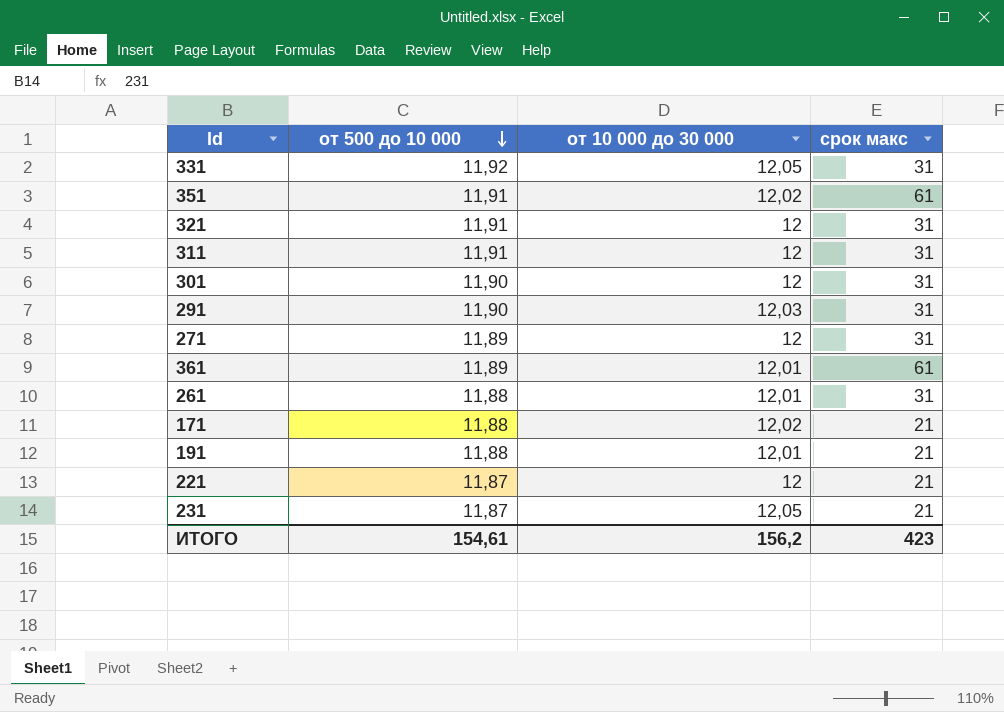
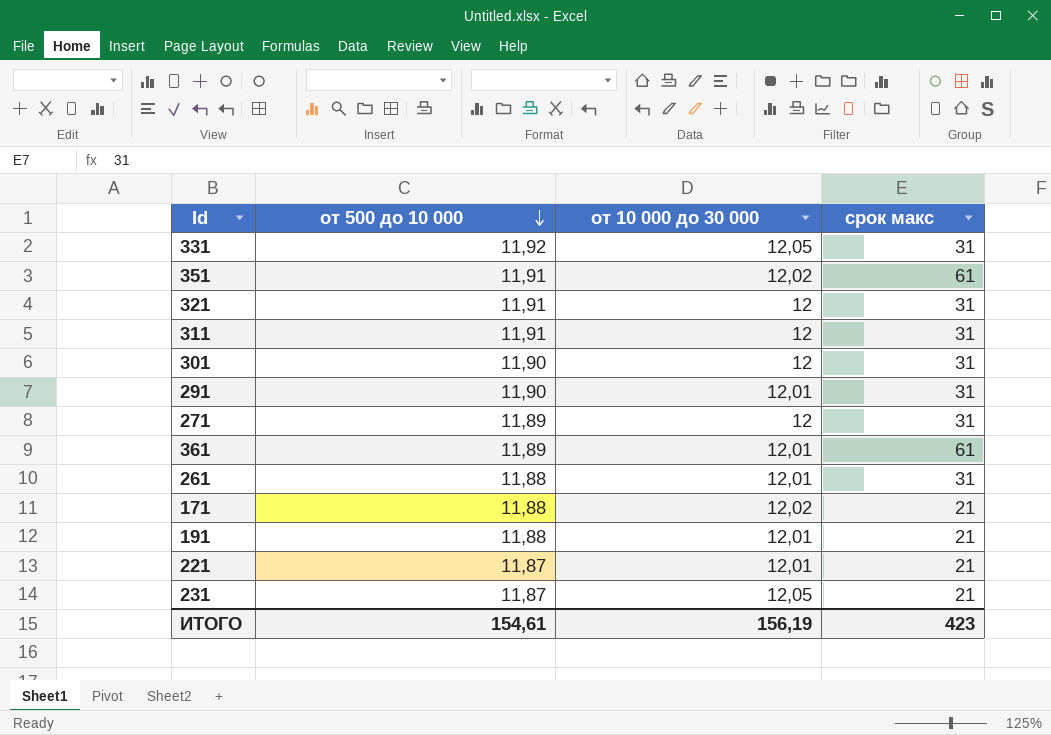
291 | от 10 000 до 30 000: 12,03 -> 12,01
221 | от 10 000 до 30 000: 12 -> 12,01
ИТОГО | от 10 000 до 30 000: 156,2 -> 156,19

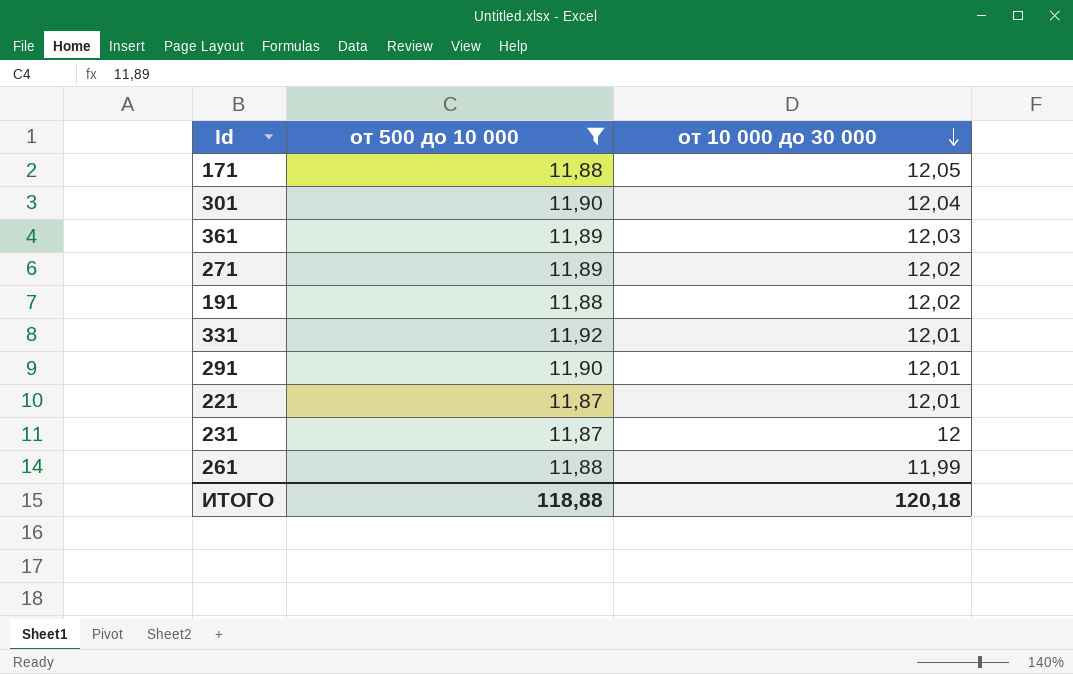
filter: none -> от 500 до 10 000 != 11,91
row order: от 500 до 10 000 descending -> от 10 000 до 30 000 descending
column срок макс | position: 4 -> none
171 | от 10 000 до 30 000: 12,02 -> 12,05
301 | от 10 000 до 30 000: 12 -> 12,04
361 | от 10 000 до 30 000: 12,01 -> 12,03
271 | от 10 000 до 30 000: 12 -> 12,02
191 | от 10 000 до 30 000: 12,01 -> 12,02
331 | от 10 000 до 30 000: 12,05 -> 12,01
231 | от 10 000 до 30 000: 12,05 -> 12
261 | от 10 000 до 30 000: 12,01 -> 11,99
ИТОГО | от 500 до 10 000: 154,61 -> 118,88
ИТОГО | от 10 000 до 30 000: 156,19 -> 120,18

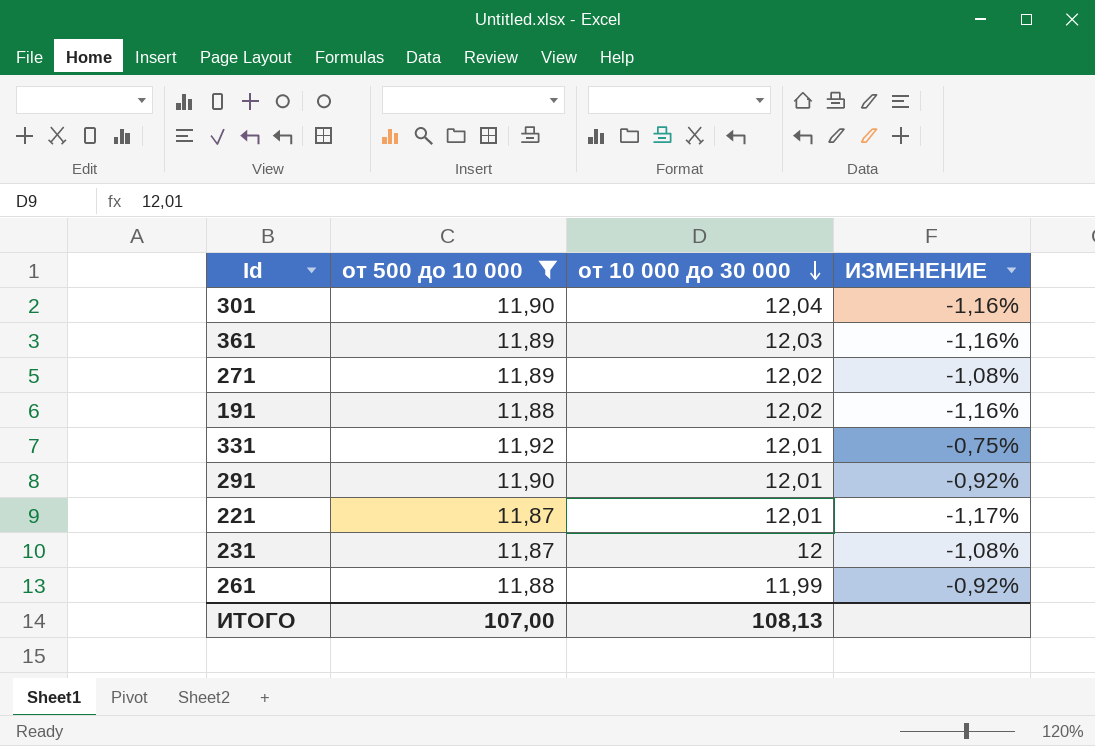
column ИЗМЕНЕНИЕ | formula: none -> ([от 500 до 10 000] - [от 10 000 до 30 000]) / [от 10 000 до 30 000]
row 171: 11,88 | 12,05 -> none
ИТОГО | от 500 до 10 000: 118,88 -> 107,00
ИТОГО | от 10 000 до 30 000: 120,18 -> 108,13

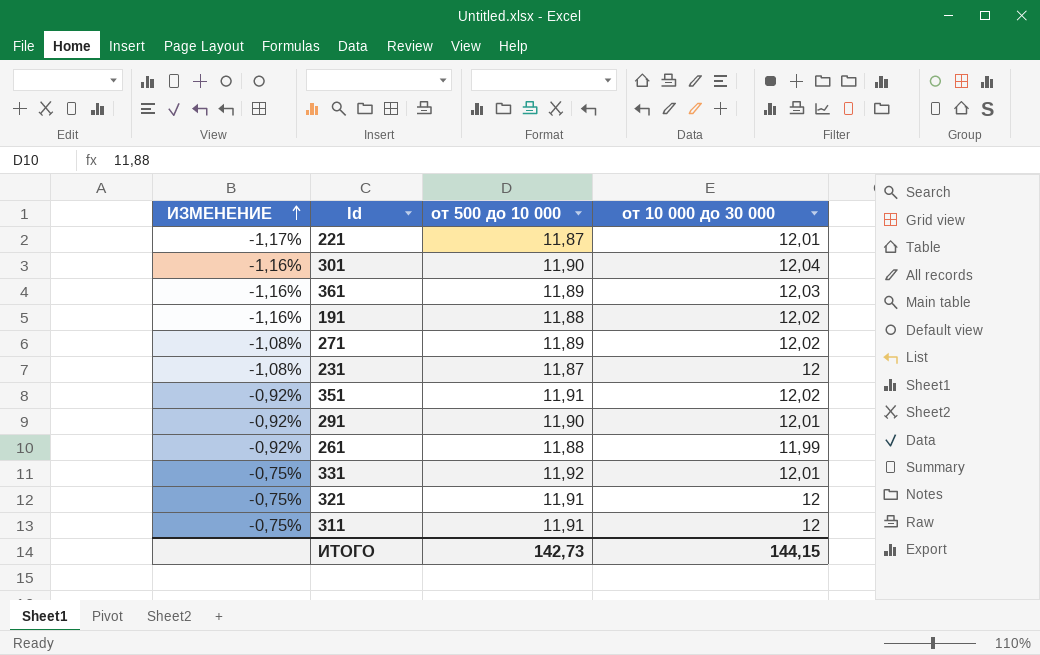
filter: от 500 до 10 000 != 11,91 -> none
row order: от 10 000 до 30 000 descending -> ИЗМЕНЕНИЕ ascending
column ИЗМЕНЕНИЕ | position: 4 -> 1
ИТОГО | от 500 до 10 000: 107,00 -> 142,73
ИТОГО | от 10 000 до 30 000: 108,13 -> 144,15

